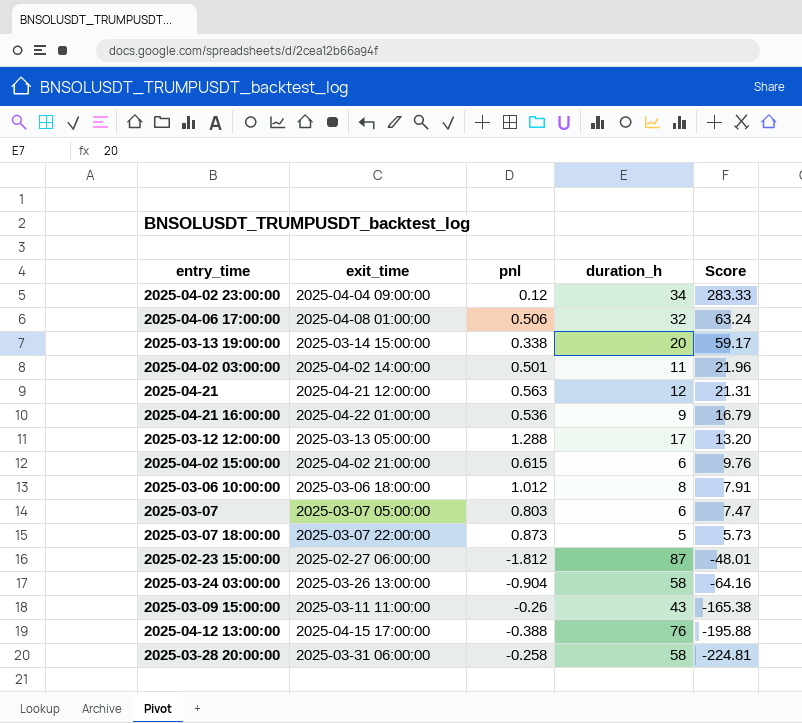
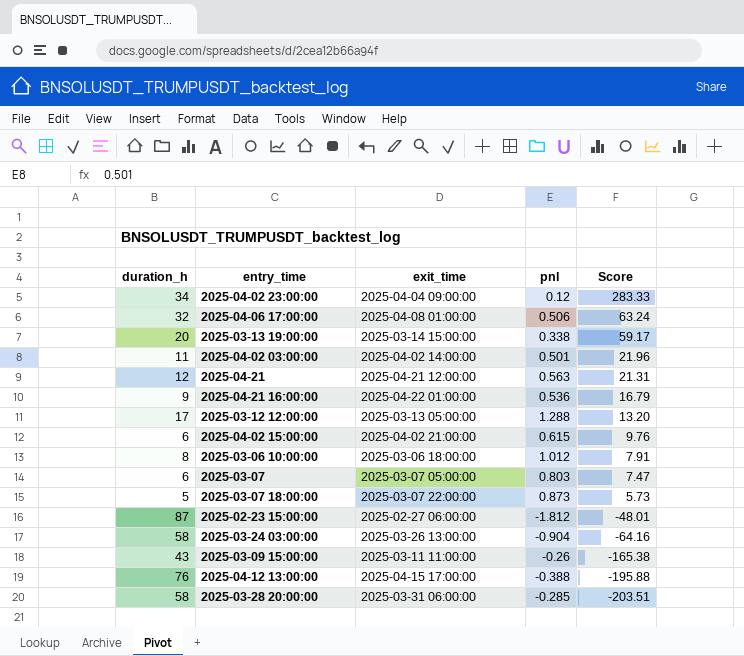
column duration_h | position: 4 -> 1
2025-03-28 20:00:00 | pnl: -0.258 -> -0.285
2025-03-28 20:00:00 | Score: -224.81 -> -203.51

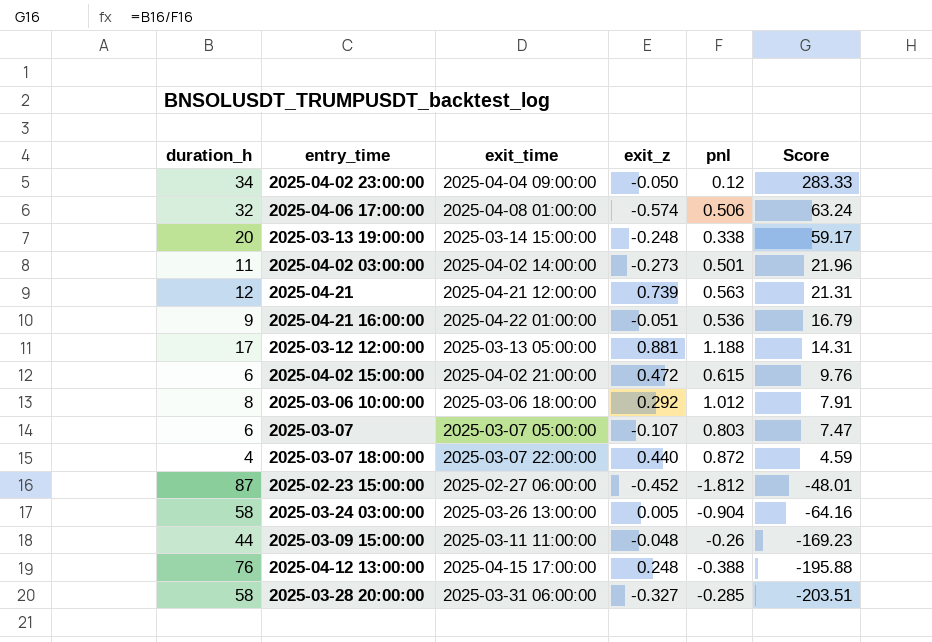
column exit_z | position: none -> 4
2025-03-12 12:00:00 | pnl: 1.288 -> 1.188
2025-03-12 12:00:00 | Score: 13.20 -> 14.31
2025-03-07 18:00:00 | duration_h: 5 -> 4
2025-03-07 18:00:00 | pnl: 0.873 -> 0.872
2025-03-07 18:00:00 | Score: 5.73 -> 4.59
2025-03-09 15:00:00 | duration_h: 43 -> 44
2025-03-09 15:00:00 | Score: -165.38 -> -169.23

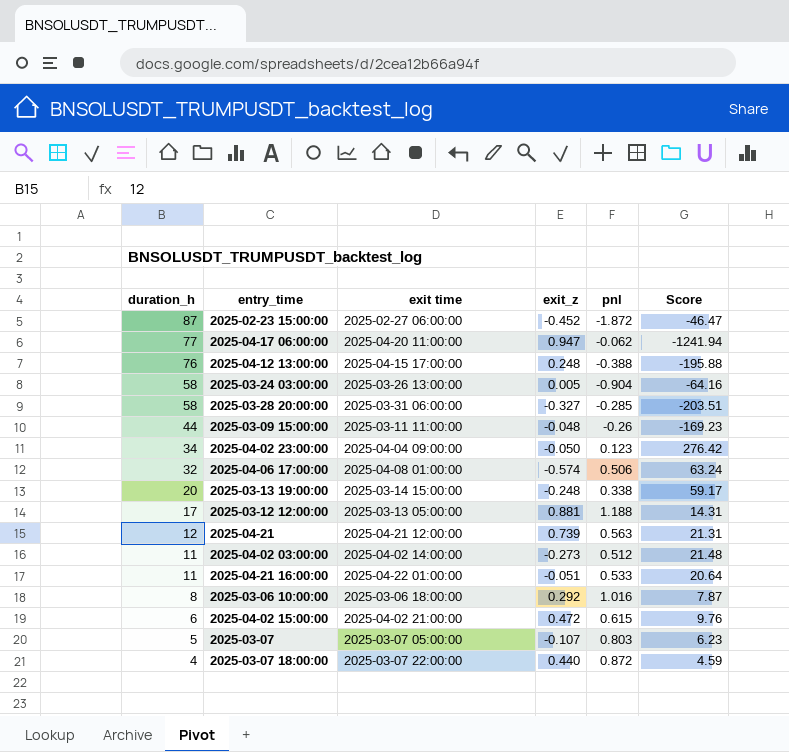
row order: Score descending -> duration_h descending
column name: exit_time -> exit time
2025-02-23 15:00:00 | pnl: -1.812 -> -1.872
2025-02-23 15:00:00 | Score: -48.01 -> -46.47
row 2025-04-17 06:00:00: none -> 77 | 2025-04-20 11:00:00 | 0.947 | -0.062 | -1241.94
2025-04-02 23:00:00 | pnl: 0.12 -> 0.123
2025-04-02 23:00:00 | Score: 283.33 -> 276.42
2025-04-02 03:00:00 | pnl: 0.501 -> 0.512
2025-04-02 03:00:00 | Score: 21.96 -> 21.48
2025-04-21 16:00:00 | duration_h: 9 -> 11
2025-04-21 16:00:00 | pnl: 0.536 -> 0.533
2025-04-21 16:00:00 | Score: 16.79 -> 20.64
2025-03-06 10:00:00 | pnl: 1.012 -> 1.016
2025-03-06 10:00:00 | Score: 7.91 -> 7.87
2025-03-07 | duration_h: 6 -> 5
2025-03-07 | Score: 7.47 -> 6.23

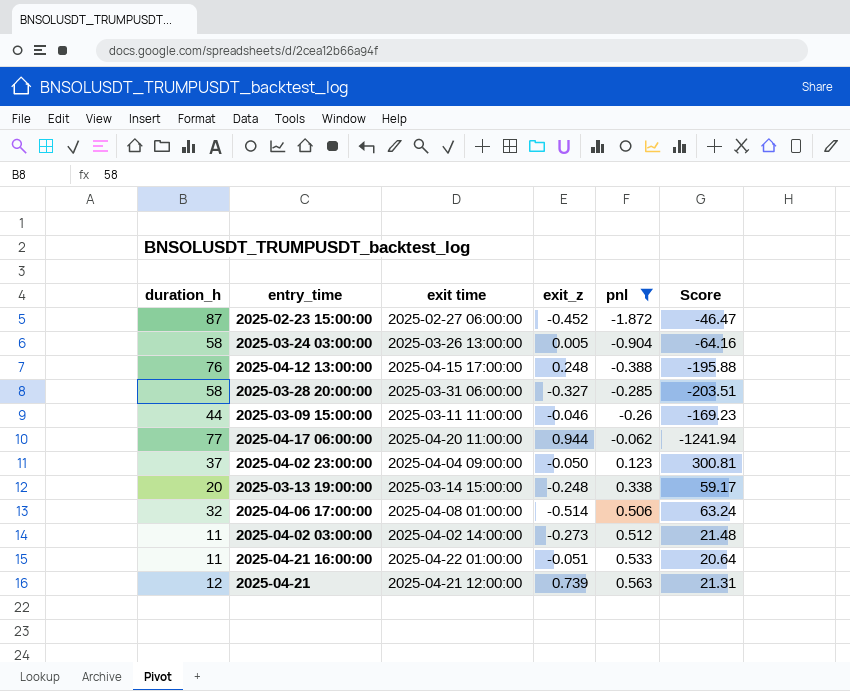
filter: none -> pnl <= 0.563
row order: duration_h descending -> pnl ascending
2025-03-09 15:00:00 | exit_z: -0.048 -> -0.046
2025-04-17 06:00:00 | exit_z: 0.947 -> 0.944
2025-04-02 23:00:00 | duration_h: 34 -> 37
2025-04-02 23:00:00 | Score: 276.42 -> 300.81
2025-04-06 17:00:00 | exit_z: -0.574 -> -0.514

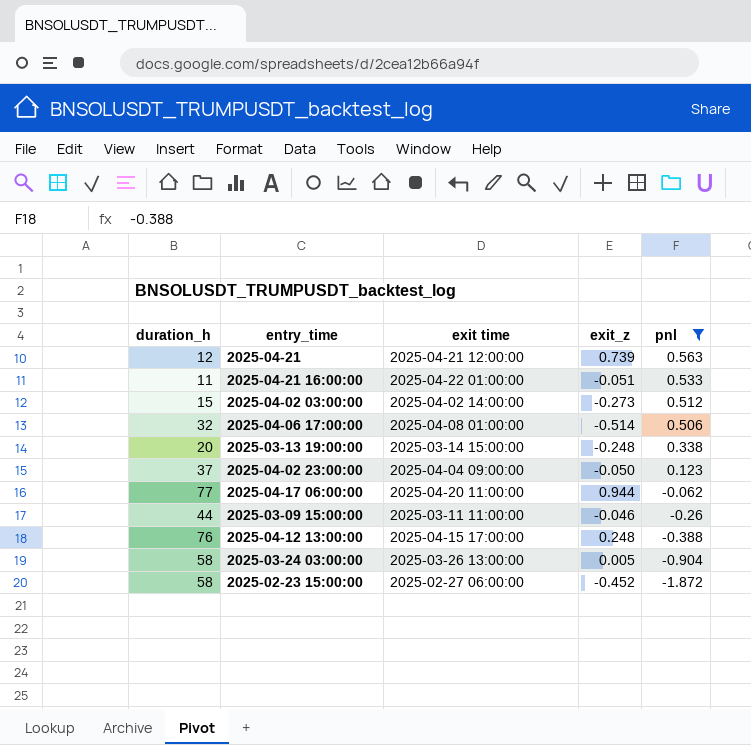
row order: pnl ascending -> pnl descending
column Score | formula: [duration_h] / [pnl] -> none
row 2025-03-28 20:00:00: 58 | 2025-03-31 06:00:00 | -0.327 | -0.285 | -203.51 -> none
2025-04-02 03:00:00 | duration_h: 11 -> 15
2025-02-23 15:00:00 | duration_h: 87 -> 58

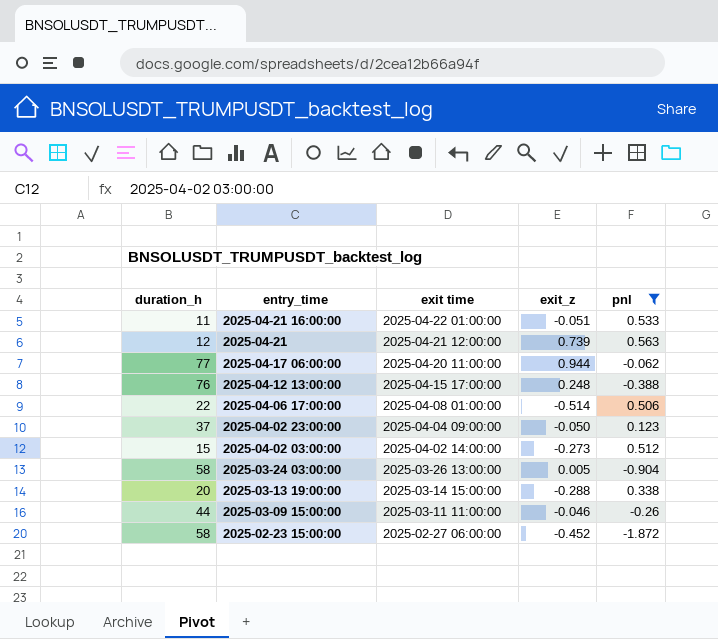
row order: pnl descending -> entry_time descending
2025-04-06 17:00:00 | duration_h: 32 -> 22
2025-03-13 19:00:00 | exit_z: -0.248 -> -0.288

